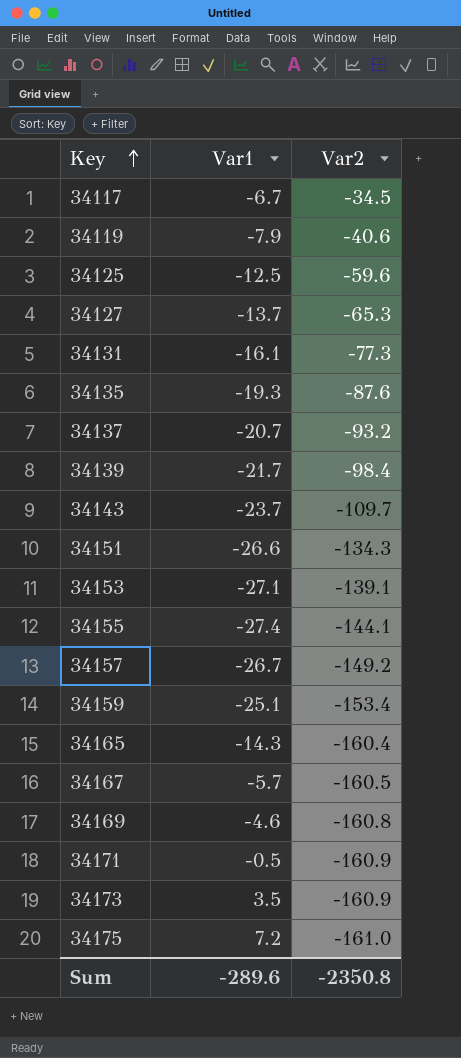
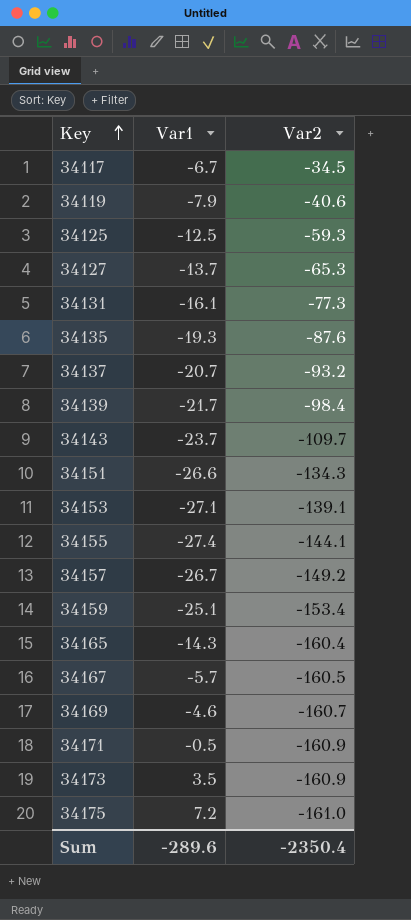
34125 | Var2: -59.6 -> -59.3
34169 | Var2: -160.8 -> -160.7
Sum | Var2: -2350.8 -> -2350.4

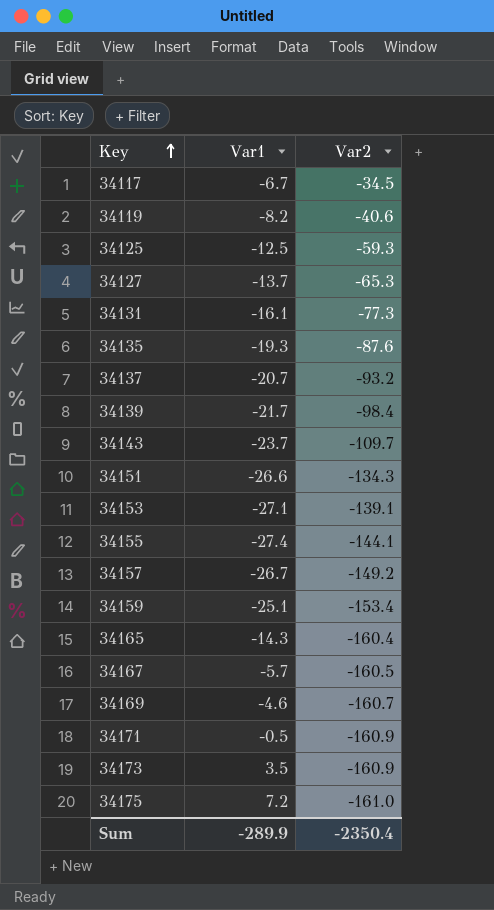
34119 | Var1: -7.9 -> -8.2
Sum | Var1: -289.6 -> -289.9

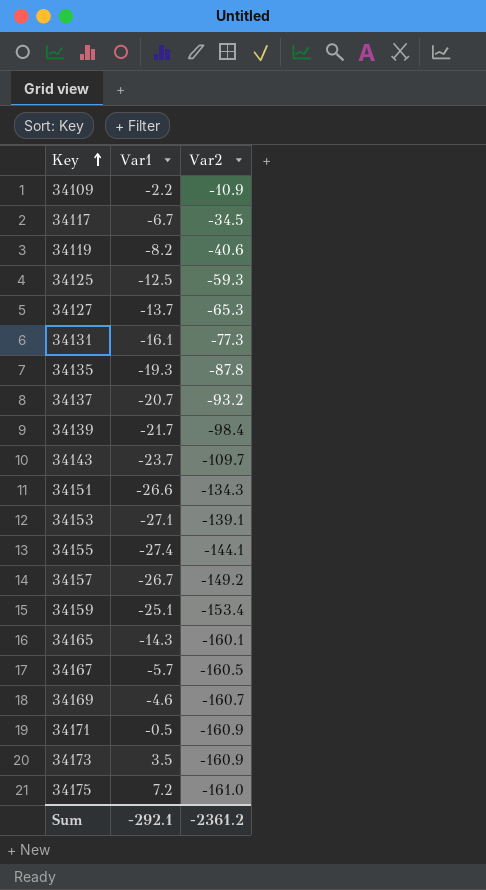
row 34109: none -> -2.2 | -10.9
34135 | Var2: -87.6 -> -87.8
34165 | Var2: -160.4 -> -160.1
Sum | Var1: -289.9 -> -292.1
Sum | Var2: -2350.4 -> -2361.2

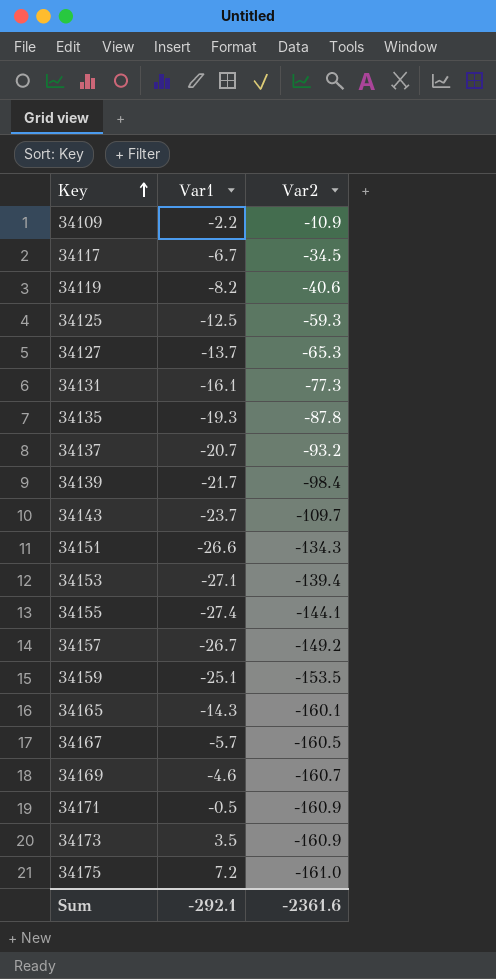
34153 | Var2: -139.1 -> -139.4
34159 | Var2: -153.4 -> -153.5
Sum | Var2: -2361.2 -> -2361.6

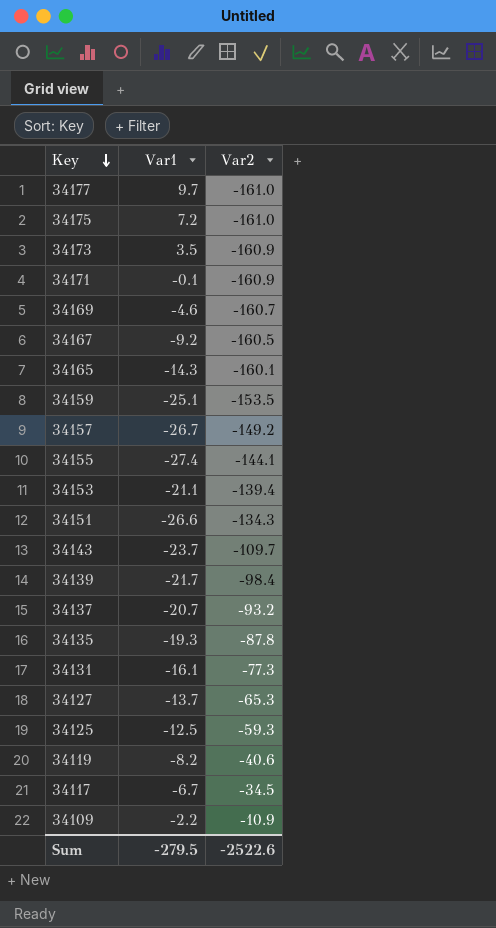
row order: Key ascending -> Key descending
row 34177: none -> 9.7 | -161.0
34171 | Var1: -0.5 -> -0.1
34167 | Var1: -5.7 -> -9.2
34153 | Var1: -27.1 -> -21.1
Sum | Var1: -292.1 -> -279.5
Sum | Var2: -2361.6 -> -2522.6

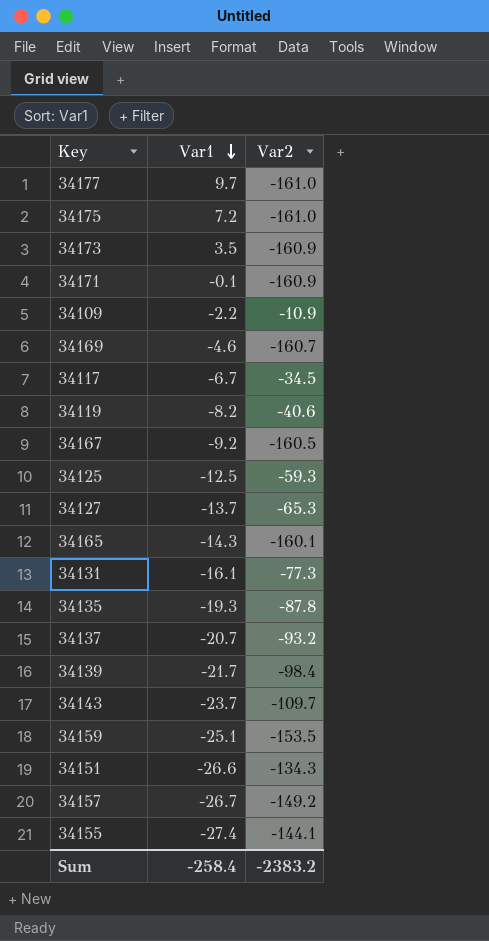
row order: Key descending -> Var1 descending
row 34153: -21.1 | -139.4 -> none
Sum | Var1: -279.5 -> -258.4
Sum | Var2: -2522.6 -> -2383.2

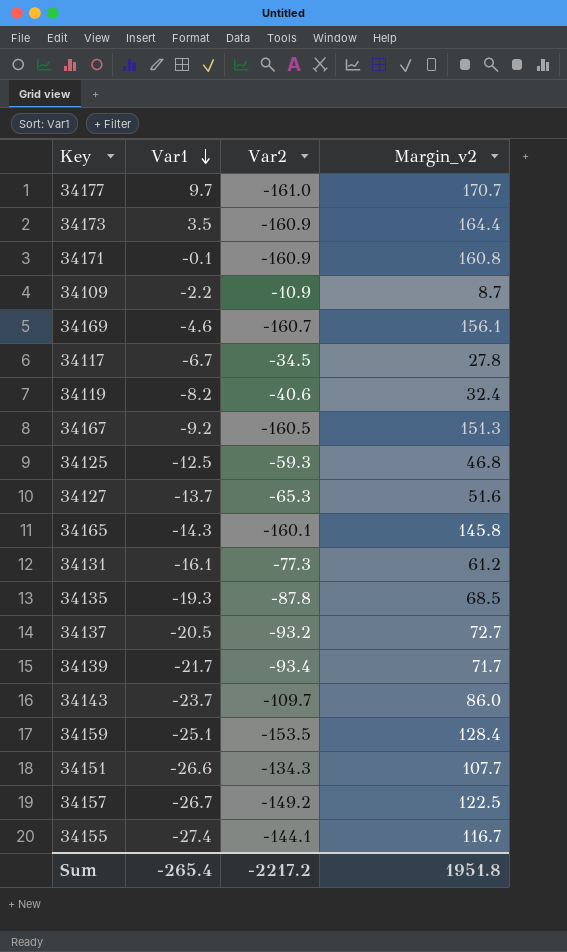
column Margin_v2 | formula: none -> [Var1] - [Var2]
row 34175: 7.2 | -161.0 -> none
34137 | Var1: -20.7 -> -20.5
34139 | Var2: -98.4 -> -93.4
Sum | Var1: -258.4 -> -265.4
Sum | Var2: -2383.2 -> -2217.2

